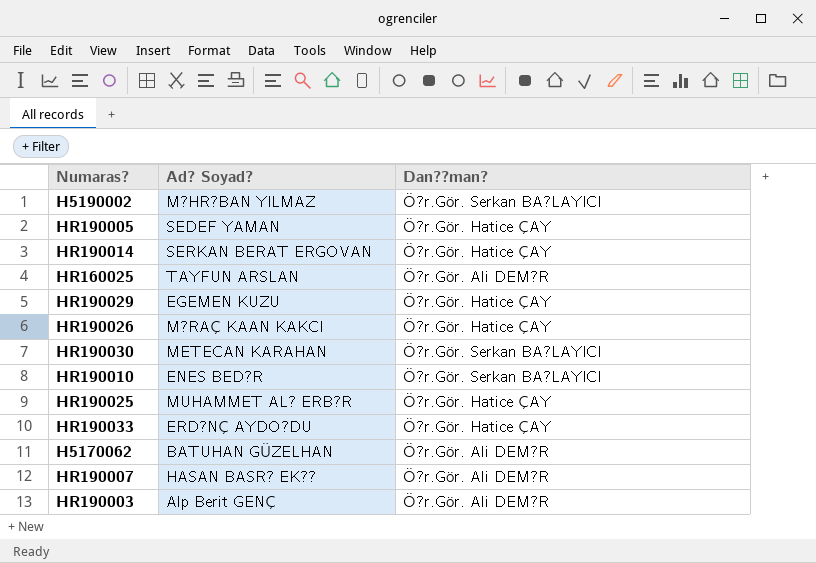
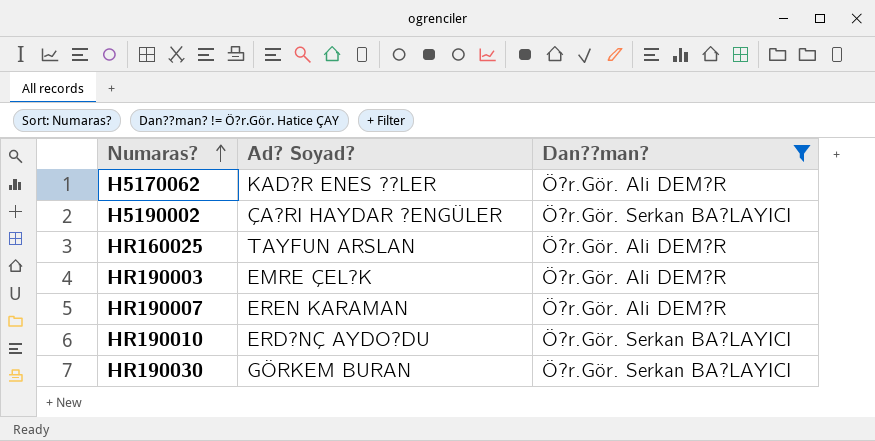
filter: none -> Dan??man? != Ö?r.Gör. Hatice ÇAY
row order: none -> Numaras? ascending
H5170062 | Ad? Soyad?: BATUHAN GÜZELHAN -> KAD?R ENES ??LER
H5190002 | Ad? Soyad?: M?HR?BAN YILMAZ -> ÇA?RI HAYDAR ?ENGÜLER
HR190003 | Ad? Soyad?: Alp Berit GENÇ -> EMRE ÇEL?K
HR190007 | Ad? Soyad?: HASAN BASR? EK?? -> EREN KARAMAN
HR190010 | Ad? Soyad?: ENES BED?R -> ERD?NÇ AYDO?DU
HR190030 | Ad? Soyad?: METECAN KARAHAN -> GÖRKEM BURAN

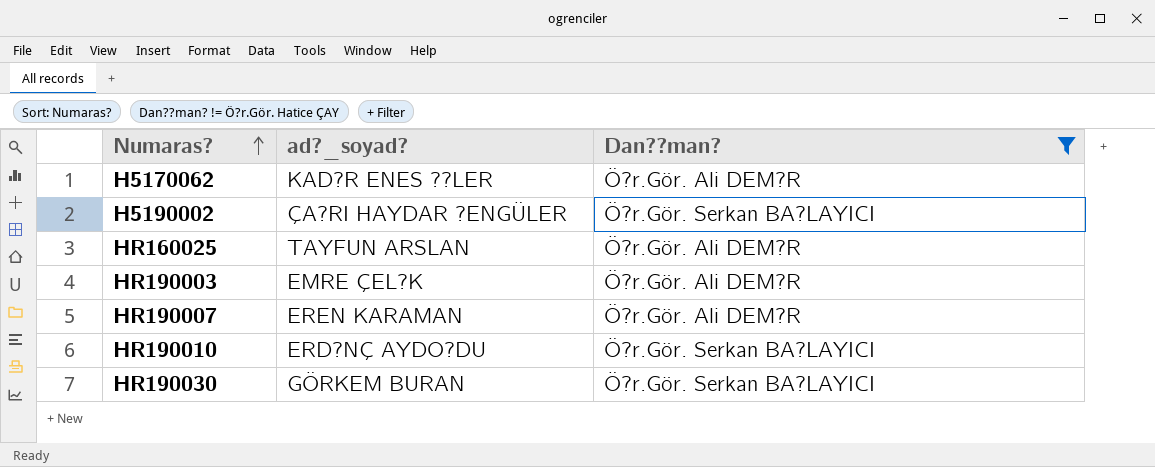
column name: Ad? Soyad? -> ad?_soyad?

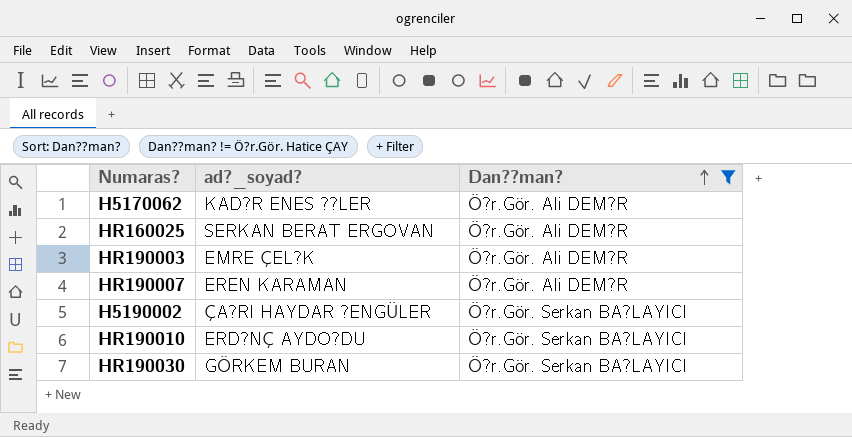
row order: Numaras? ascending -> Dan??man? ascending
HR160025 | ad?_soyad?: TAYFUN ARSLAN -> SERKAN BERAT ERGOVAN

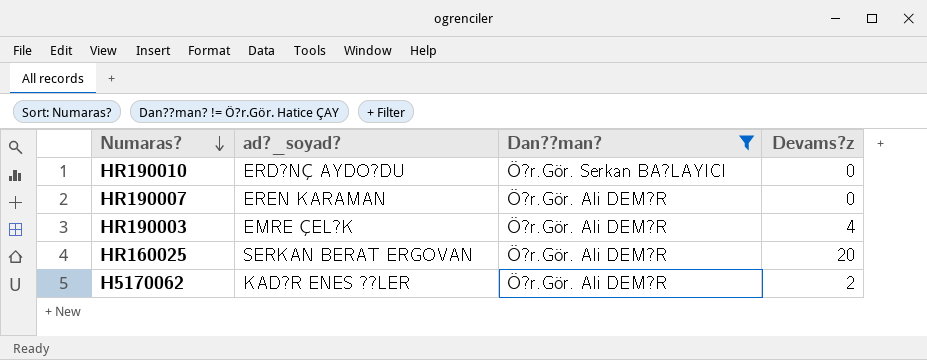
row order: Dan??man? ascending -> Numaras? descending
column Devams?z | position: none -> 4
row H5190002: ÇA?RI HAYDAR ?ENGÜLER | Ö?r.Gör. Serkan BA?LAYICI -> none
row HR190030: GÖRKEM BURAN | Ö?r.Gör. Serkan BA?LAYICI -> none

